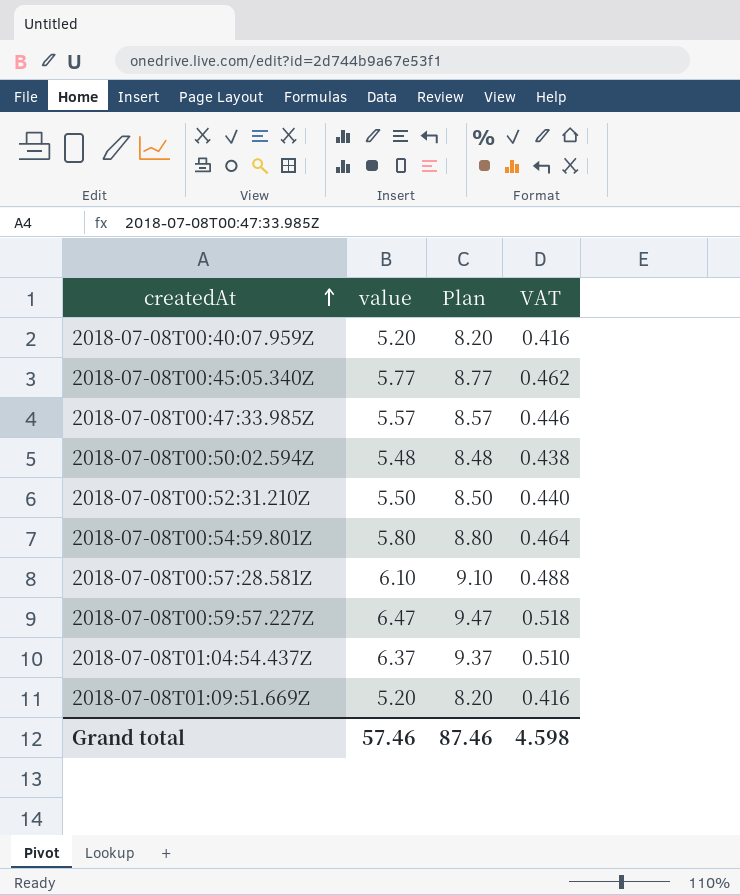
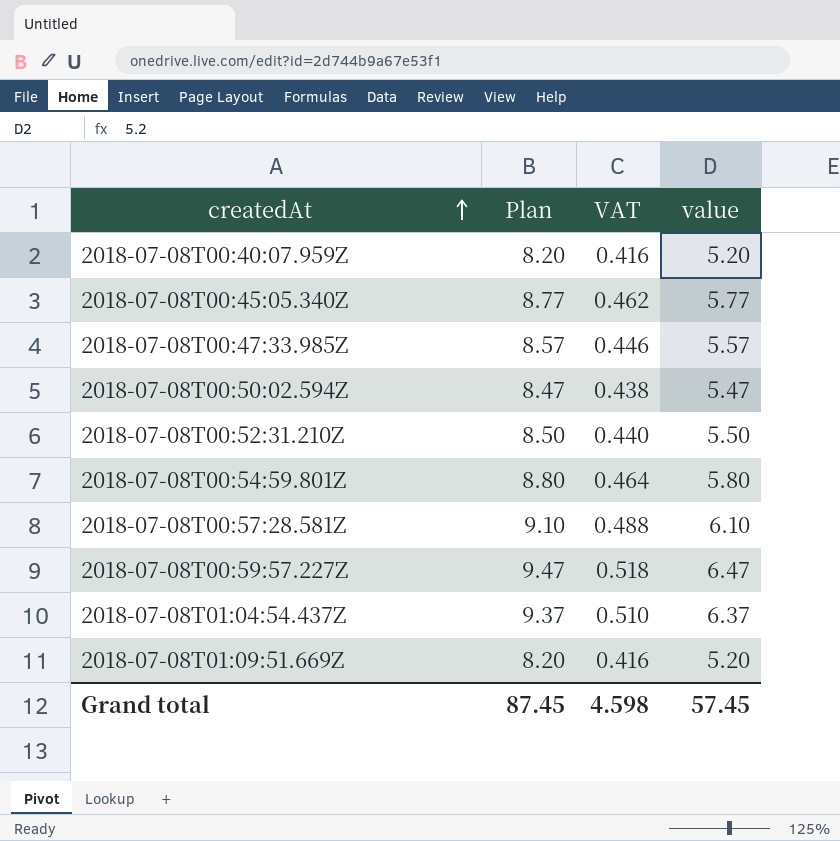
column value | position: 2 -> 4
2018-07-08T00:50:02.594Z | Plan: 8.48 -> 8.47
2018-07-08T00:50:02.594Z | value: 5.48 -> 5.47
Grand total | Plan: 87.46 -> 87.45
Grand total | value: 57.46 -> 57.45

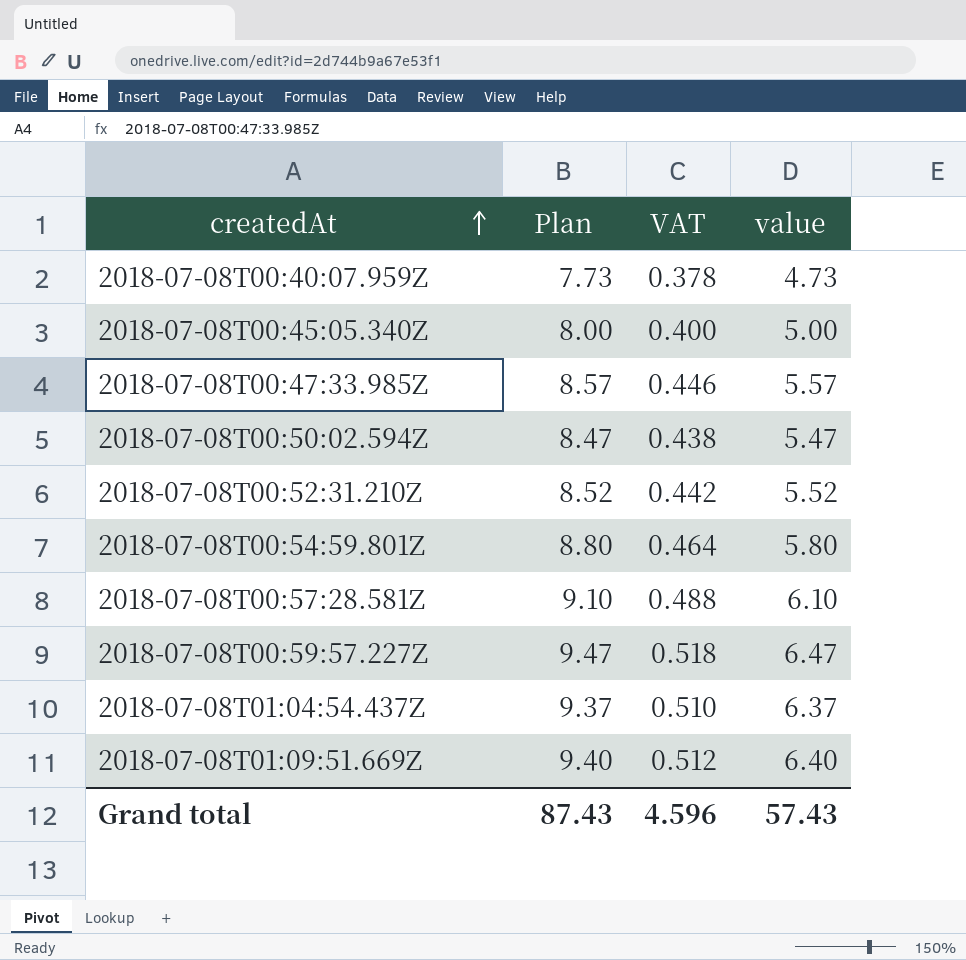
2018-07-08T00:40:07.959Z | Plan: 8.20 -> 7.73
2018-07-08T00:40:07.959Z | VAT: 0.416 -> 0.378
2018-07-08T00:40:07.959Z | value: 5.20 -> 4.73
2018-07-08T00:45:05.340Z | Plan: 8.77 -> 8.00
2018-07-08T00:45:05.340Z | VAT: 0.462 -> 0.400
2018-07-08T00:45:05.340Z | value: 5.77 -> 5.00
2018-07-08T00:52:31.210Z | Plan: 8.50 -> 8.52
2018-07-08T00:52:31.210Z | VAT: 0.440 -> 0.442
2018-07-08T00:52:31.210Z | value: 5.50 -> 5.52
2018-07-08T01:09:51.669Z | Plan: 8.20 -> 9.40
2018-07-08T01:09:51.669Z | VAT: 0.416 -> 0.512
2018-07-08T01:09:51.669Z | value: 5.20 -> 6.40
Grand total | Plan: 87.45 -> 87.43
Grand total | VAT: 4.598 -> 4.596
Grand total | value: 57.45 -> 57.43

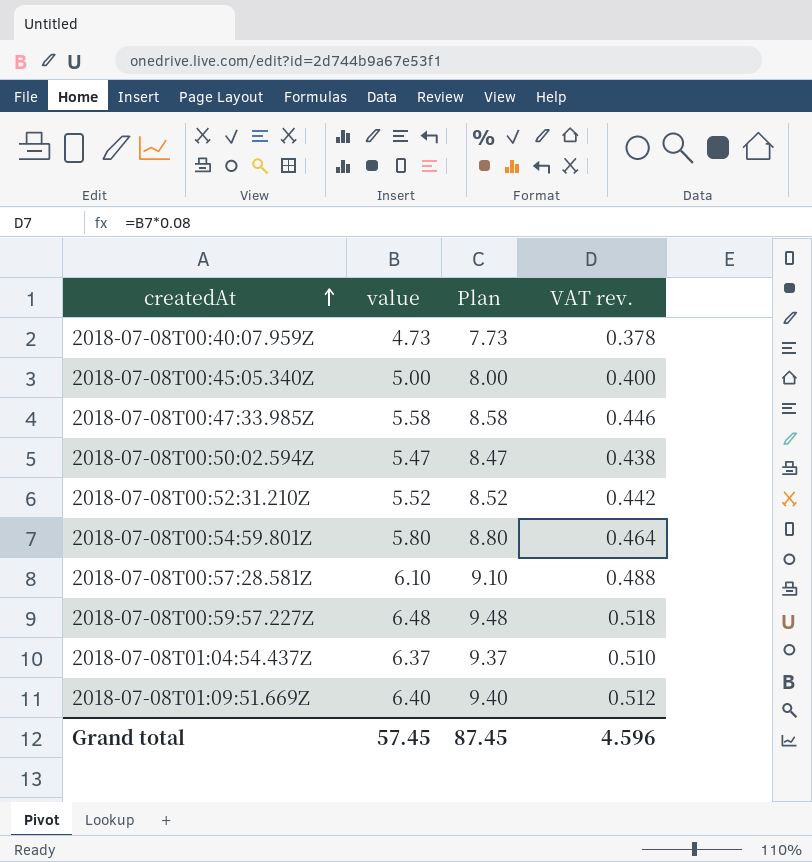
column value | position: 4 -> 2
column name: VAT -> VAT rev.
2018-07-08T00:47:33.985Z | value: 5.57 -> 5.58
2018-07-08T00:47:33.985Z | Plan: 8.57 -> 8.58
2018-07-08T00:59:57.227Z | value: 6.47 -> 6.48
2018-07-08T00:59:57.227Z | Plan: 9.47 -> 9.48
Grand total | value: 57.43 -> 57.45
Grand total | Plan: 87.43 -> 87.45

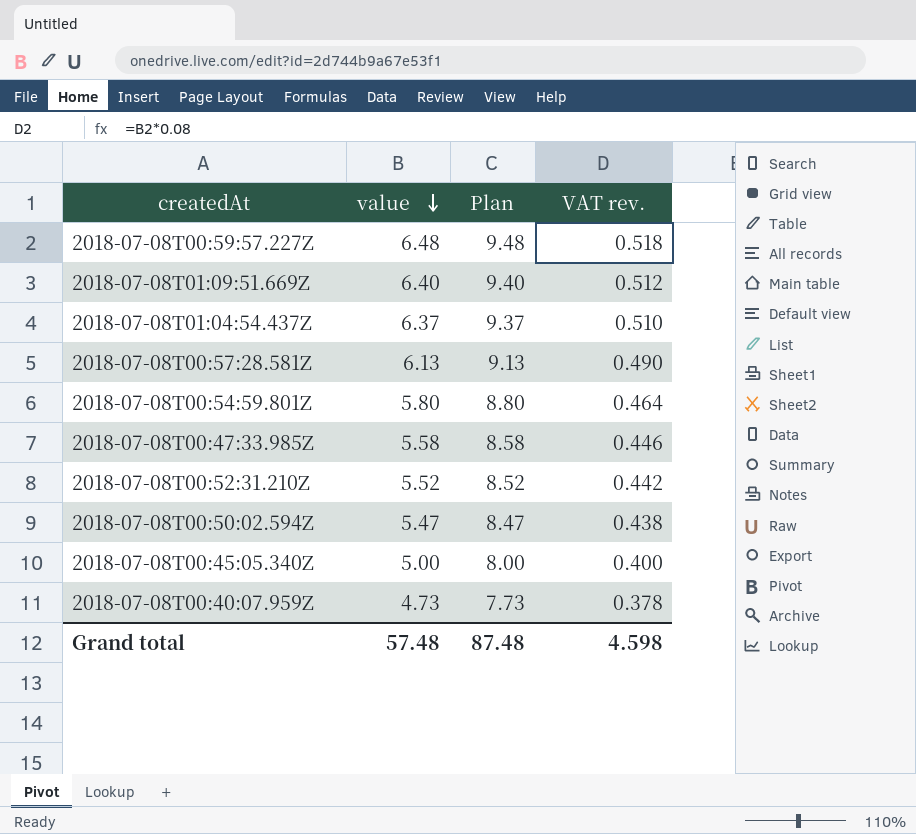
row order: createdAt ascending -> value descending
2018-07-08T00:57:28.581Z | value: 6.10 -> 6.13
2018-07-08T00:57:28.581Z | Plan: 9.10 -> 9.13
2018-07-08T00:57:28.581Z | VAT rev.: 0.488 -> 0.490
Grand total | value: 57.45 -> 57.48
Grand total | Plan: 87.45 -> 87.48
Grand total | VAT rev.: 4.596 -> 4.598

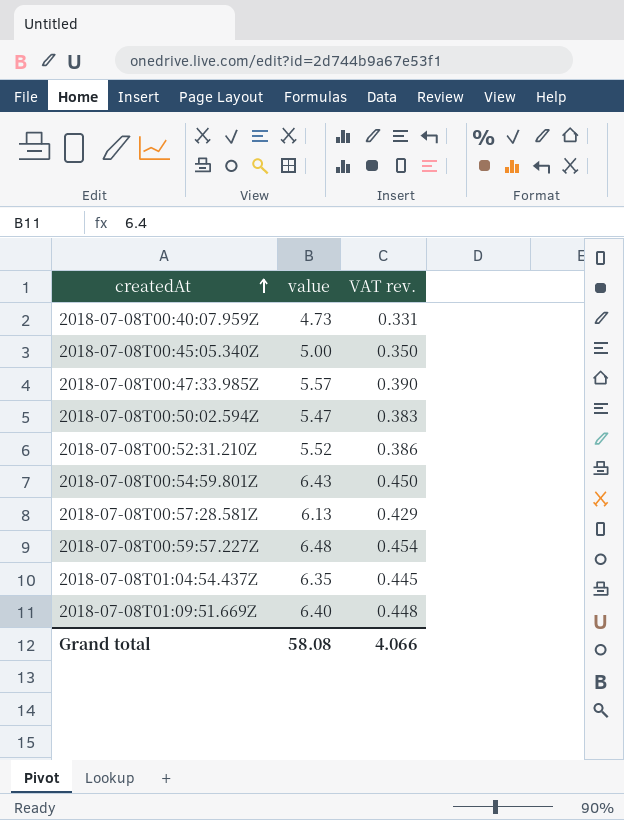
row order: value descending -> createdAt ascending
column Plan | formula: [value] + 3 -> none
column VAT rev. | formula: [value] * 0.08 -> [value] * 0.07
2018-07-08T00:47:33.985Z | value: 5.58 -> 5.57
2018-07-08T00:54:59.801Z | value: 5.80 -> 6.43
2018-07-08T01:04:54.437Z | value: 6.37 -> 6.35
Grand total | value: 57.48 -> 58.08
Grand total | VAT rev.: 4.598 -> 4.066

